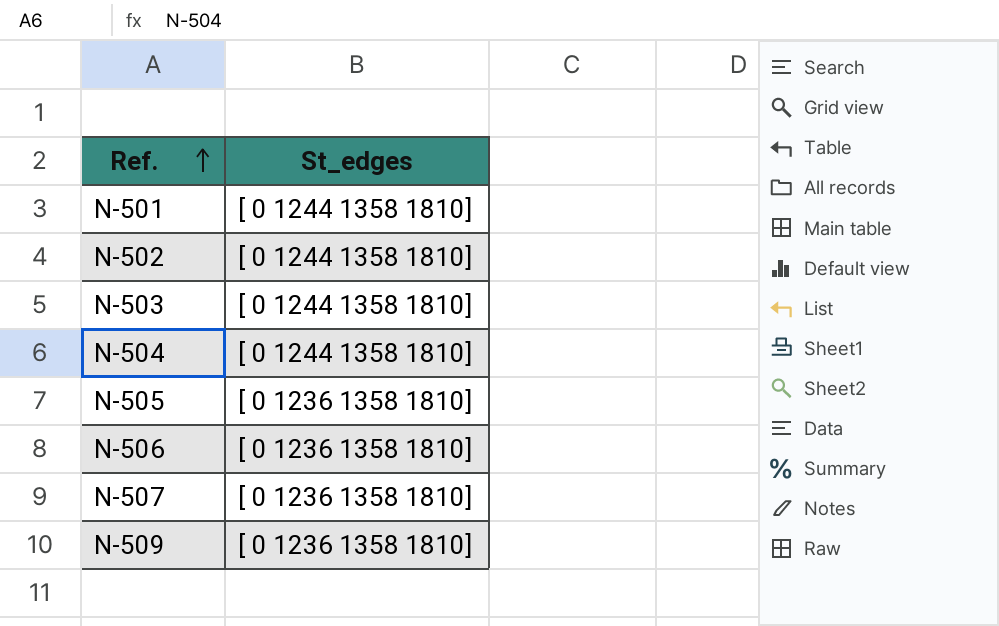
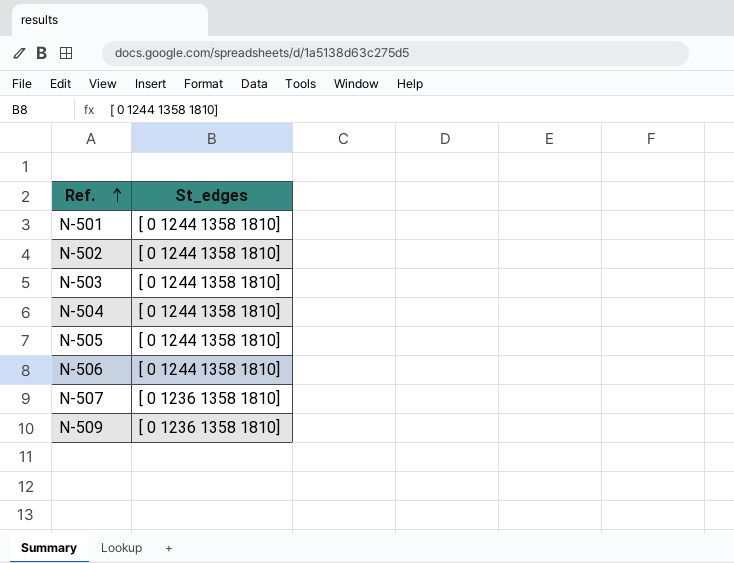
N-505 | St_edges: [ 0 1236 1358 1810] -> [ 0 1244 1358 1810]
N-506 | St_edges: [ 0 1236 1358 1810] -> [ 0 1244 1358 1810]

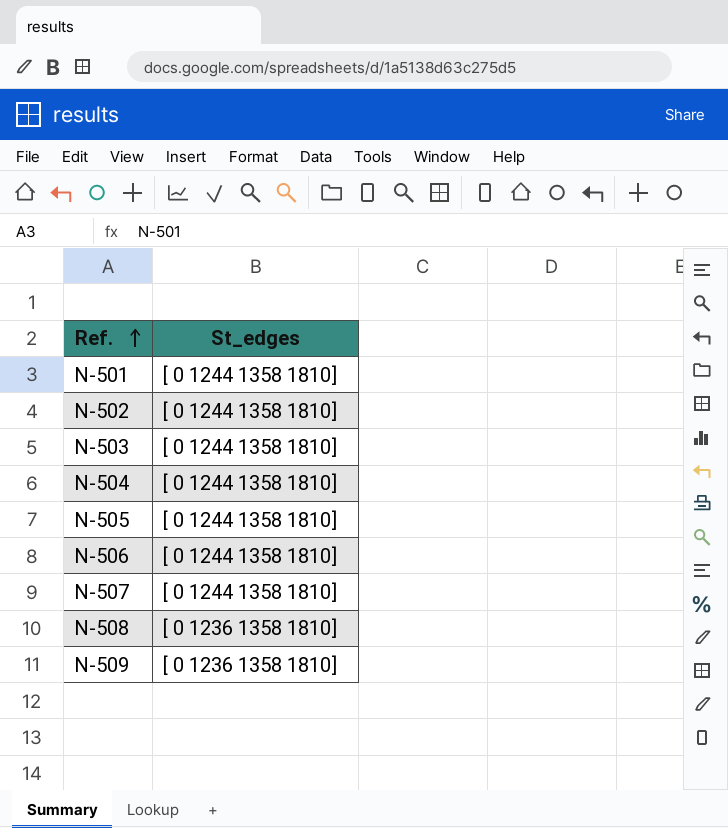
N-507 | St_edges: [ 0 1236 1358 1810] -> [ 0 1244 1358 1810]
row N-508: none -> [ 0 1236 1358 1810]

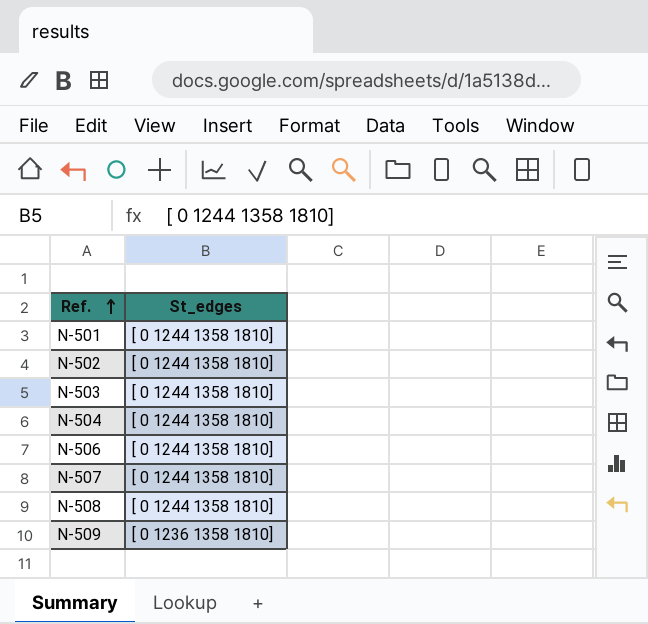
row N-505: [ 0 1244 1358 1810] -> none
N-508 | St_edges: [ 0 1236 1358 1810] -> [ 0 1244 1358 1810]

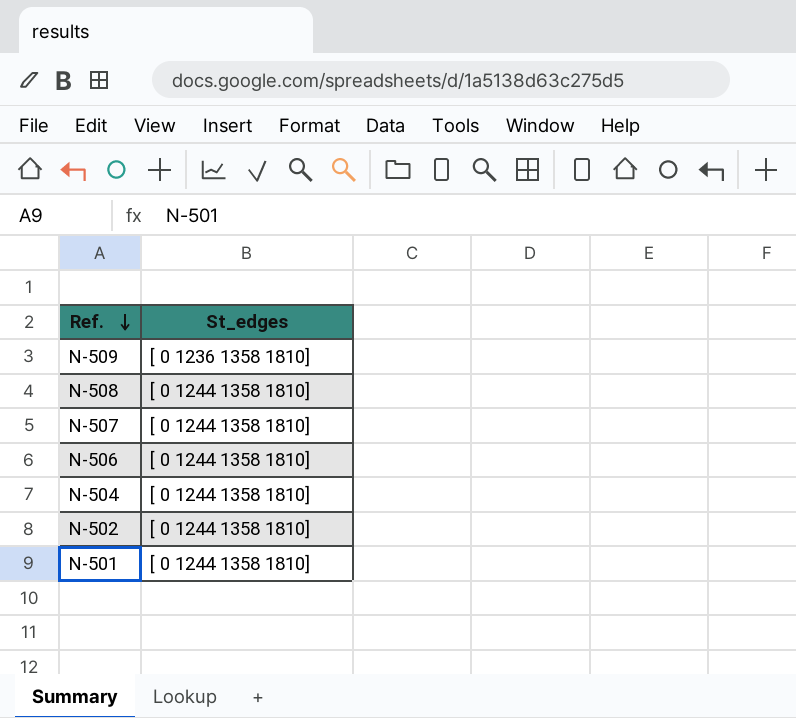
row order: Ref. ascending -> Ref. descending
row N-503: [ 0 1244 1358 1810] -> none

